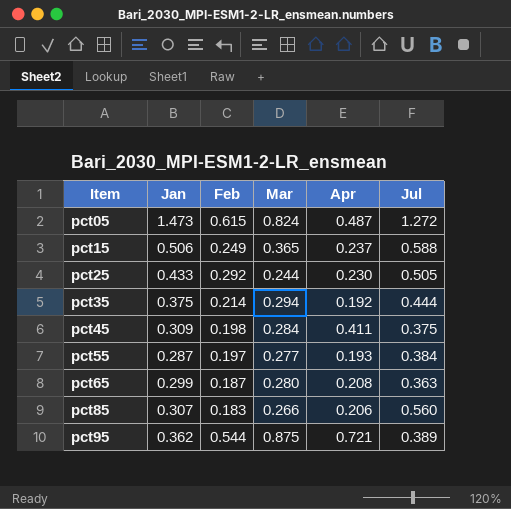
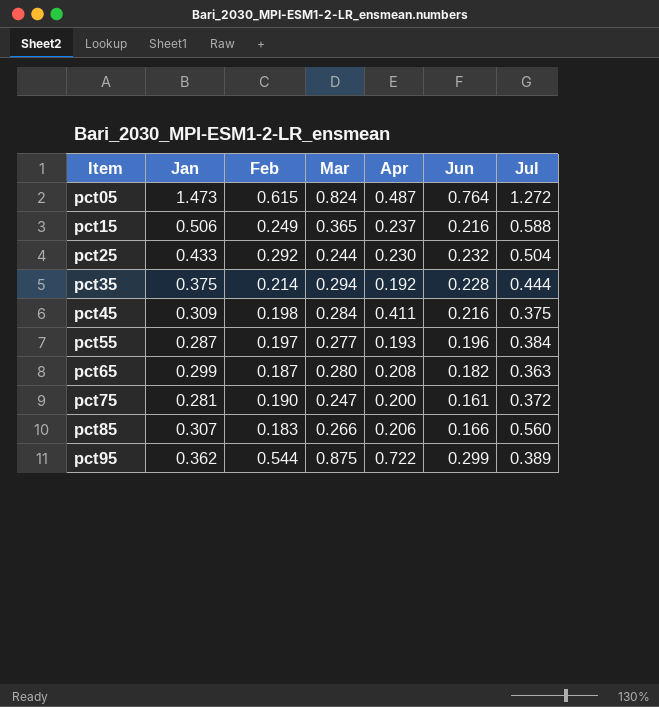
column Jun | position: none -> 6
pct25 | Jul: 0.505 -> 0.504
row pct75: none -> 0.281 | 0.190 | 0.247 | 0.200 | 0.161 | 0.372
pct95 | Apr: 0.721 -> 0.722

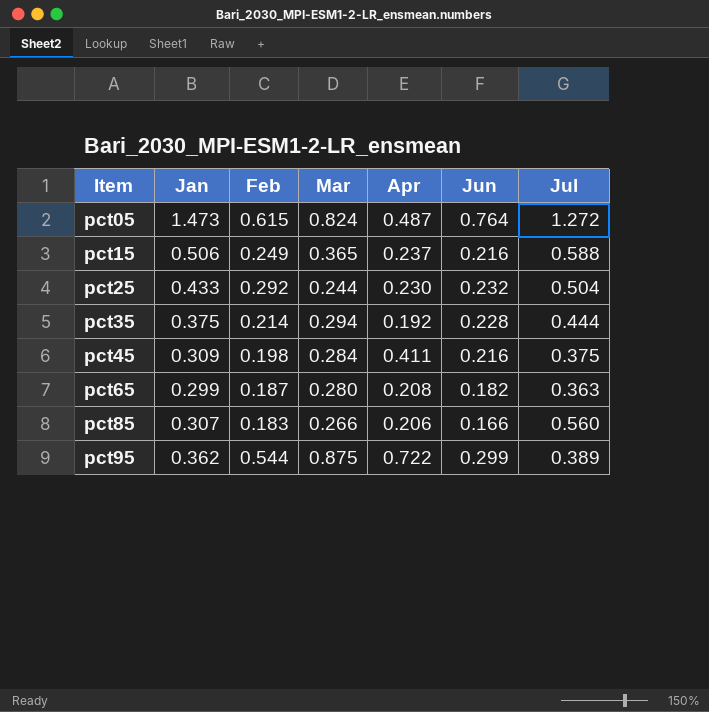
row pct55: 0.287 | 0.197 | 0.277 | 0.193 | 0.196 | 0.384 -> none
row pct75: 0.281 | 0.190 | 0.247 | 0.200 | 0.161 | 0.372 -> none

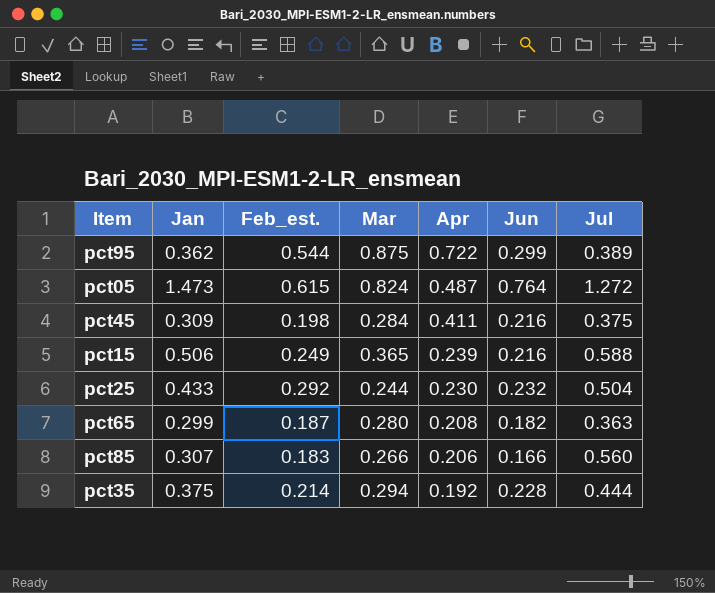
row order: Item ascending -> Apr descending
column name: Feb -> Feb_est.
pct15 | Apr: 0.237 -> 0.239

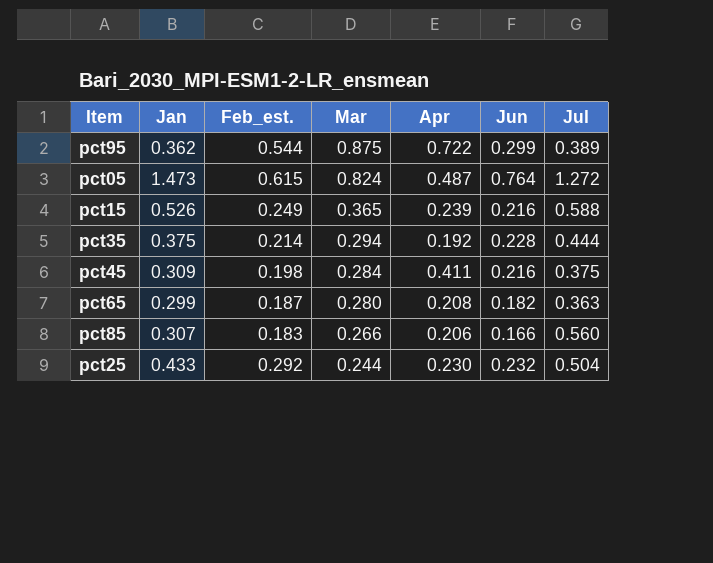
row order: Apr descending -> Mar descending
pct15 | Jan: 0.506 -> 0.526

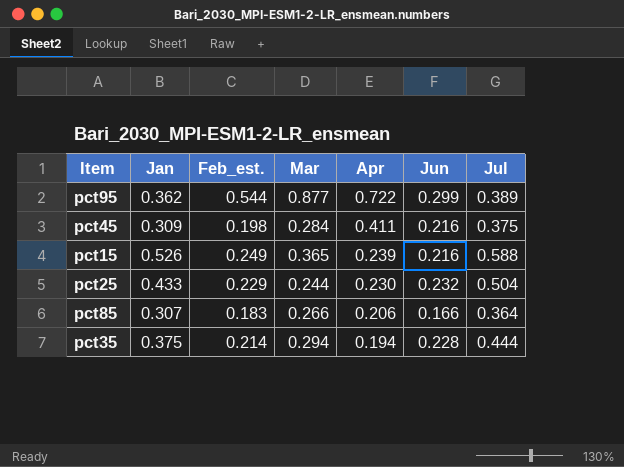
row order: Mar descending -> Apr descending
row pct05: 1.473 | 0.615 | 0.824 | 0.487 | 0.764 | 1.272 -> none
row pct65: 0.299 | 0.187 | 0.280 | 0.208 | 0.182 | 0.363 -> none
pct95 | Mar: 0.875 -> 0.877
pct25 | Feb_est.: 0.292 -> 0.229
pct85 | Jul: 0.560 -> 0.364
pct35 | Apr: 0.192 -> 0.194

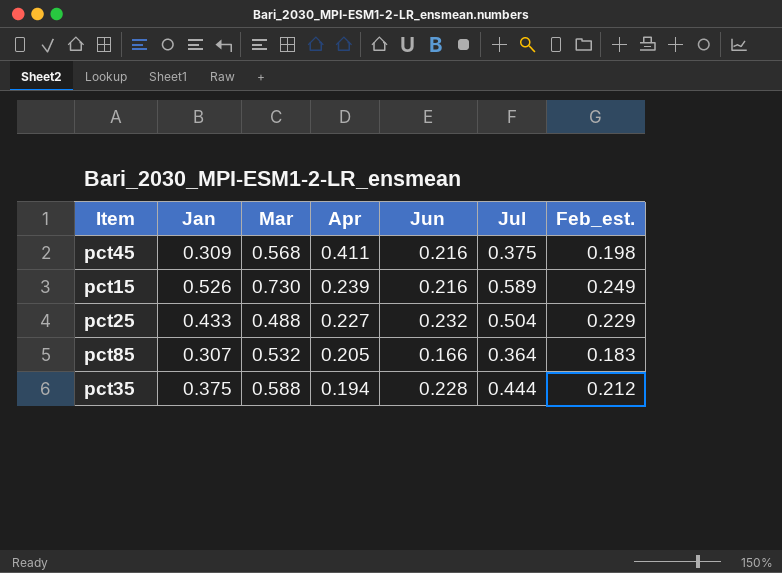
column Feb_est. | position: 3 -> 7
row pct95: 0.362 | 0.544 | 0.877 | 0.722 | 0.299 | 0.389 -> none
pct45 | Mar: 0.284 -> 0.568
pct15 | Mar: 0.365 -> 0.730
pct15 | Jul: 0.588 -> 0.589
pct25 | Mar: 0.244 -> 0.488
pct25 | Apr: 0.230 -> 0.227
pct85 | Mar: 0.266 -> 0.532
pct85 | Apr: 0.206 -> 0.205
pct35 | Mar: 0.294 -> 0.588
pct35 | Feb_est.: 0.214 -> 0.212

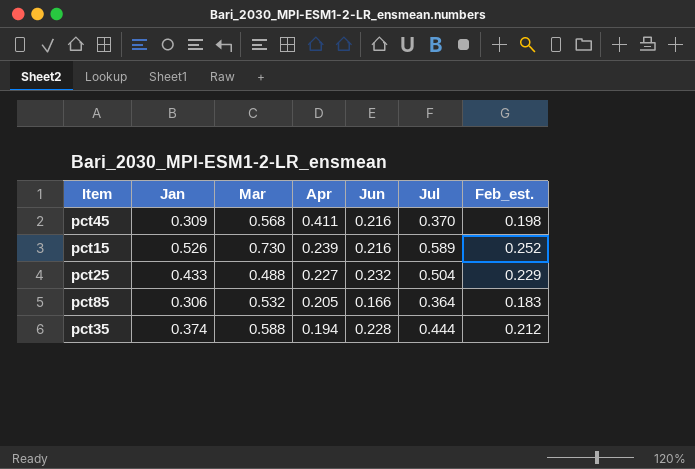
pct45 | Jul: 0.375 -> 0.370
pct15 | Feb_est.: 0.249 -> 0.252
pct85 | Jan: 0.307 -> 0.306
pct35 | Jan: 0.375 -> 0.374

